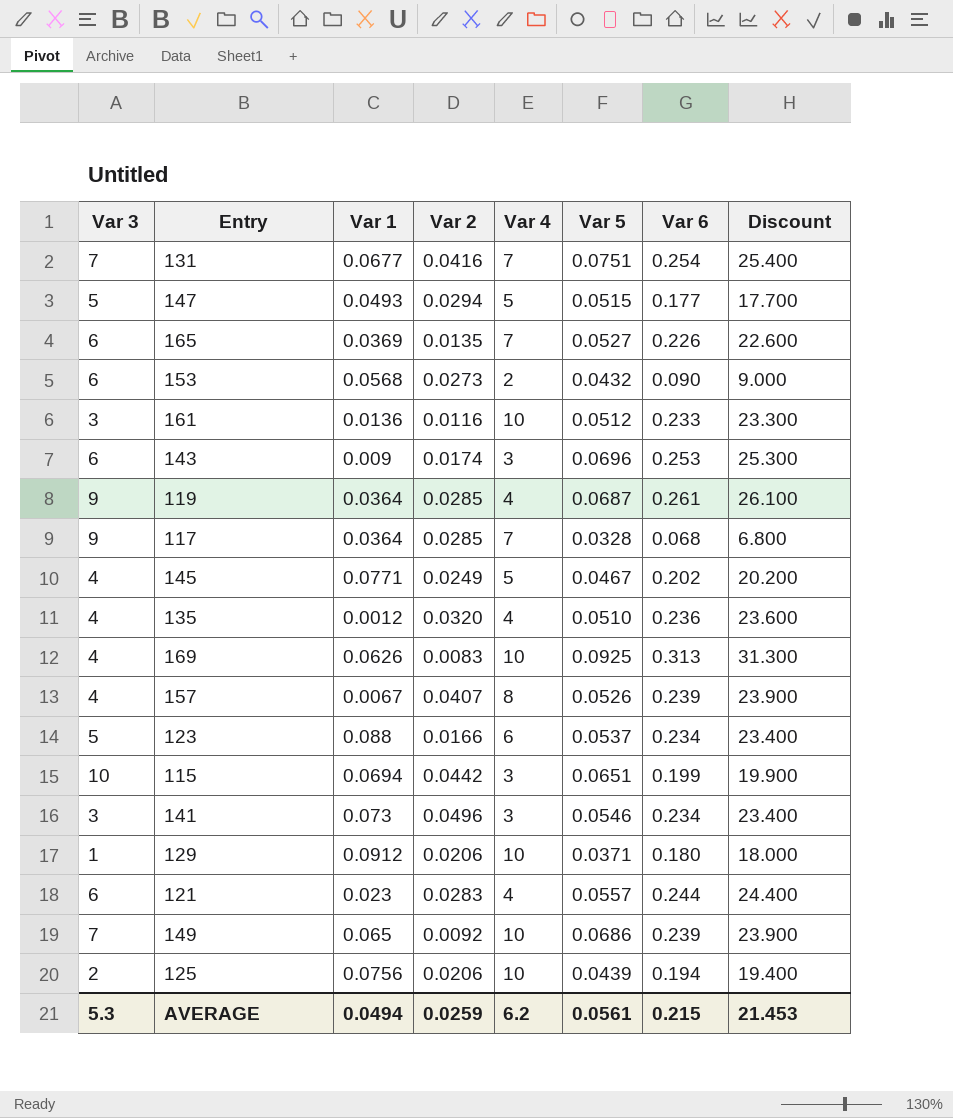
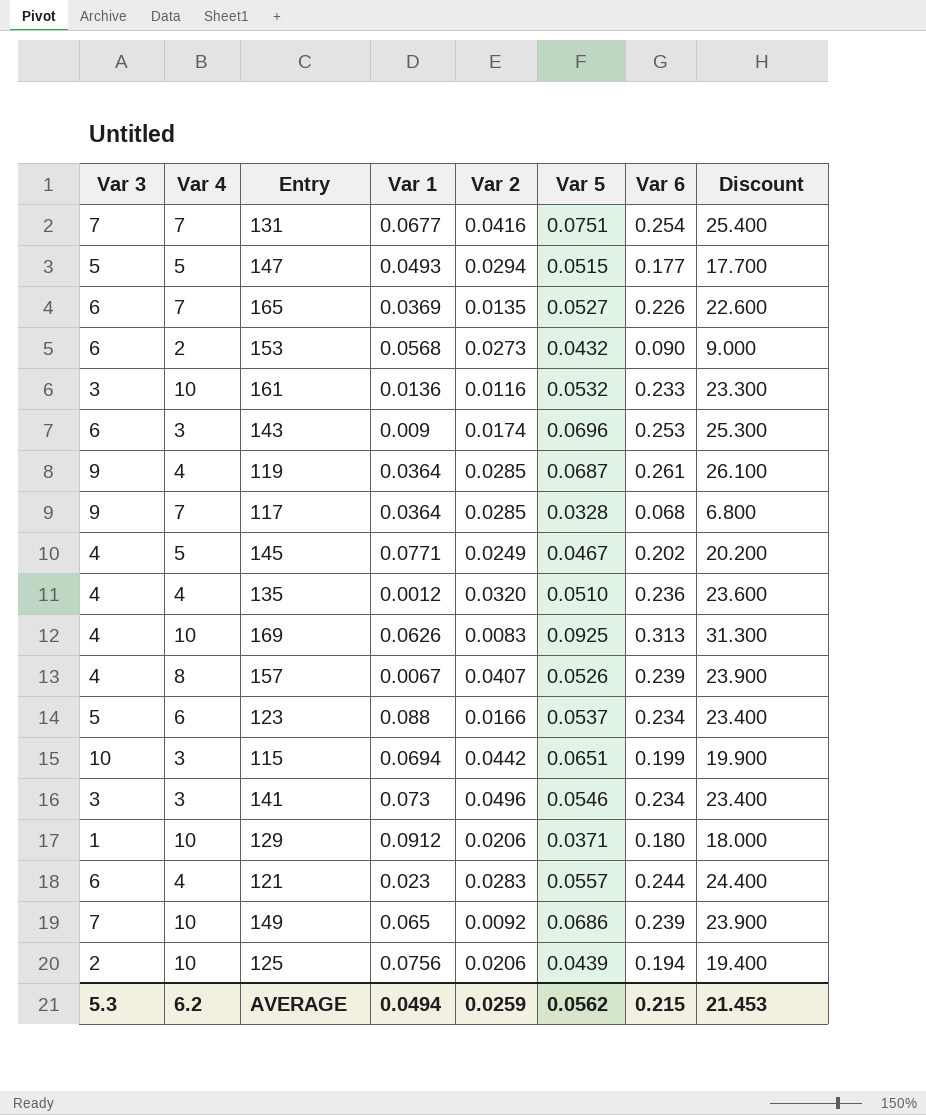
column Var 4 | position: 5 -> 2
161 | Var 5: 0.0512 -> 0.0532
AVERAGE | Var 5: 0.0561 -> 0.0562

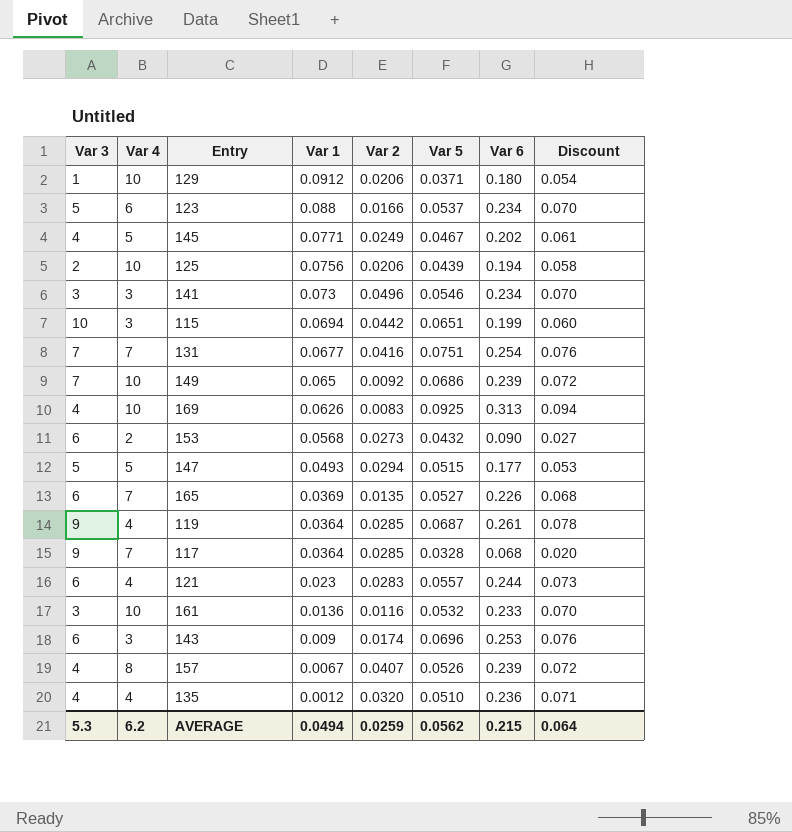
row order: none -> Var 1 descending
column Discount | formula: [Var 6] * 100 -> [Var 6] * 0.3
AVERAGE | Discount: 21.453 -> 0.064

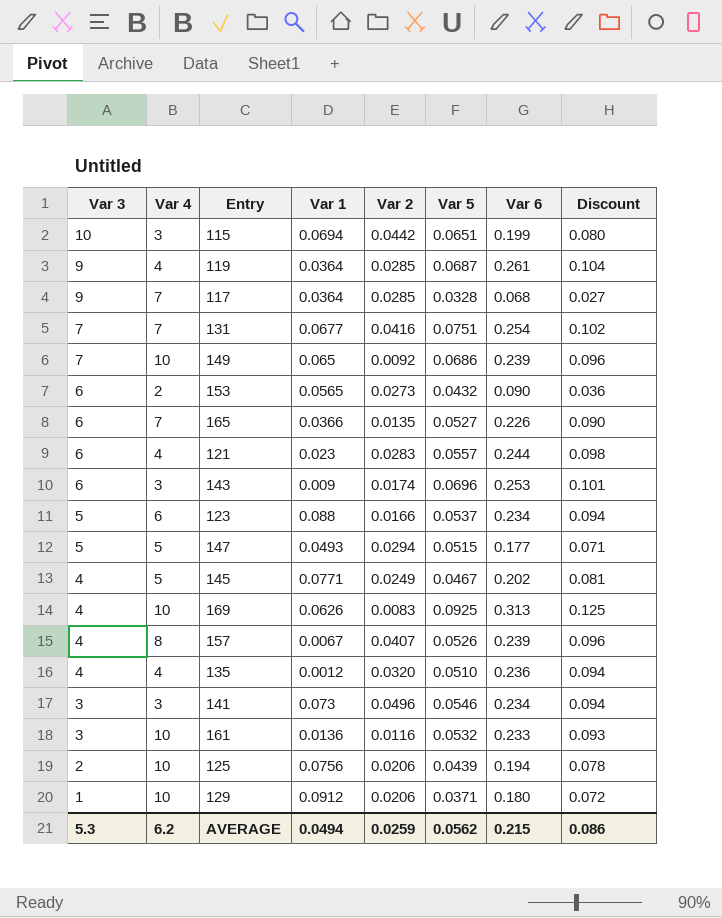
row order: Var 1 descending -> Var 3 descending
column Discount | formula: [Var 6] * 0.3 -> [Var 6] * 0.4
153 | Var 1: 0.0568 -> 0.0565
165 | Var 1: 0.0369 -> 0.0366
AVERAGE | Discount: 0.064 -> 0.086

